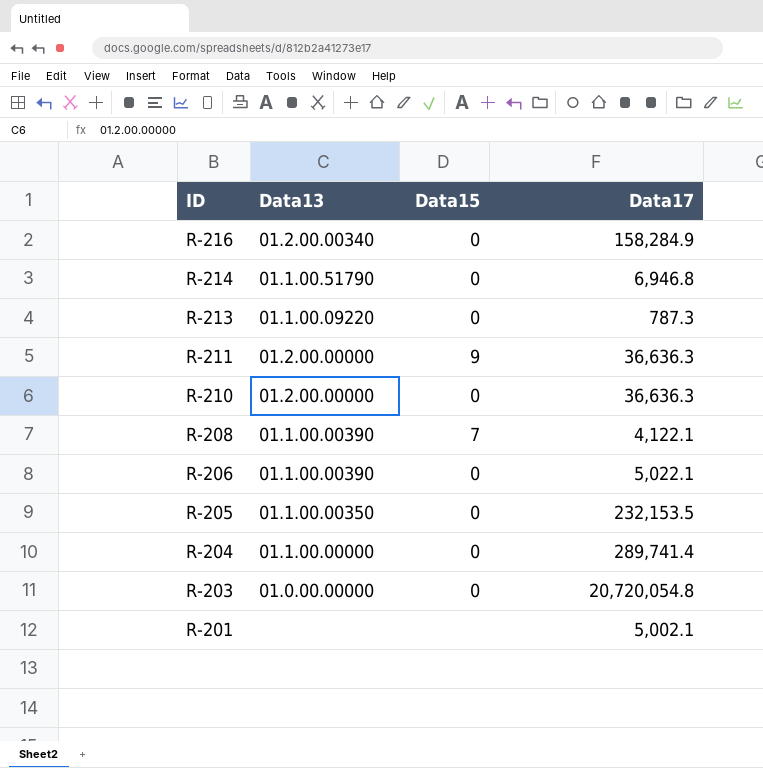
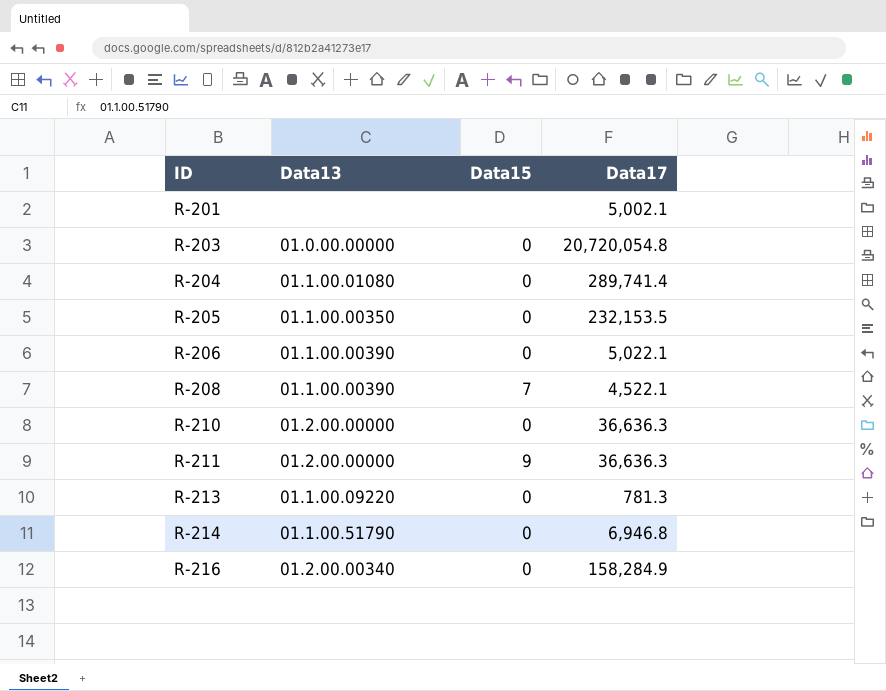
row order: ID descending -> ID ascending
R-204 | Data13: 01.1.00.00000 -> 01.1.00.01080
R-208 | Data17: 4,122.1 -> 4,522.1
R-213 | Data17: 787.3 -> 781.3

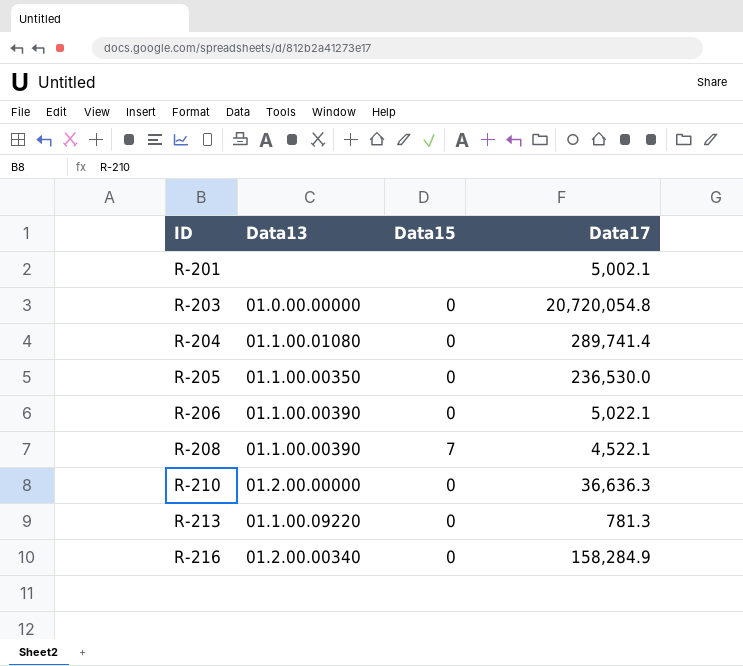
row R-211: 01.2.00.00000 | 9 | 36,636.3 -> none
row R-214: 01.1.00.51790 | 0 | 6,946.8 -> none
R-205 | Data17: 232,153.5 -> 236,530.0

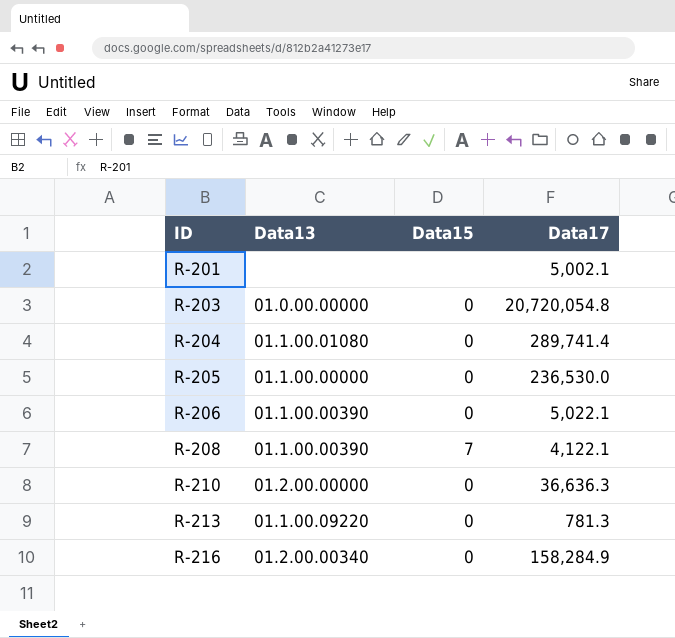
R-205 | Data13: 01.1.00.00350 -> 01.1.00.00000
R-208 | Data17: 4,522.1 -> 4,122.1

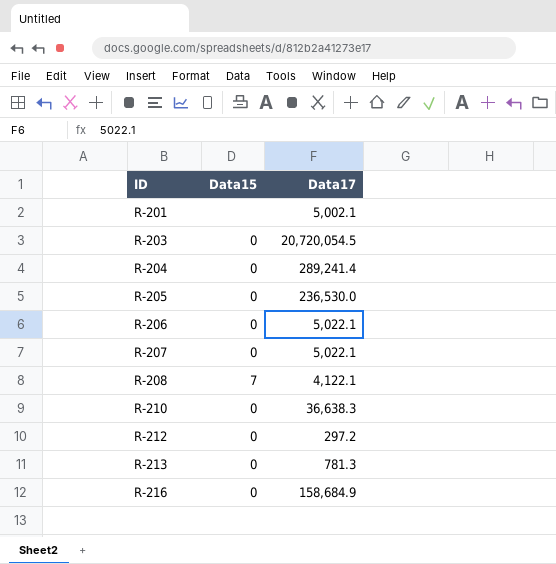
column Data13 | position: 2 -> none
R-203 | Data17: 20,720,054.8 -> 20,720,054.5
R-204 | Data17: 289,741.4 -> 289,241.4
row R-207: none -> 0 | 5,022.1
R-210 | Data17: 36,636.3 -> 36,638.3
row R-212: none -> 0 | 297.2
R-216 | Data17: 158,284.9 -> 158,684.9

